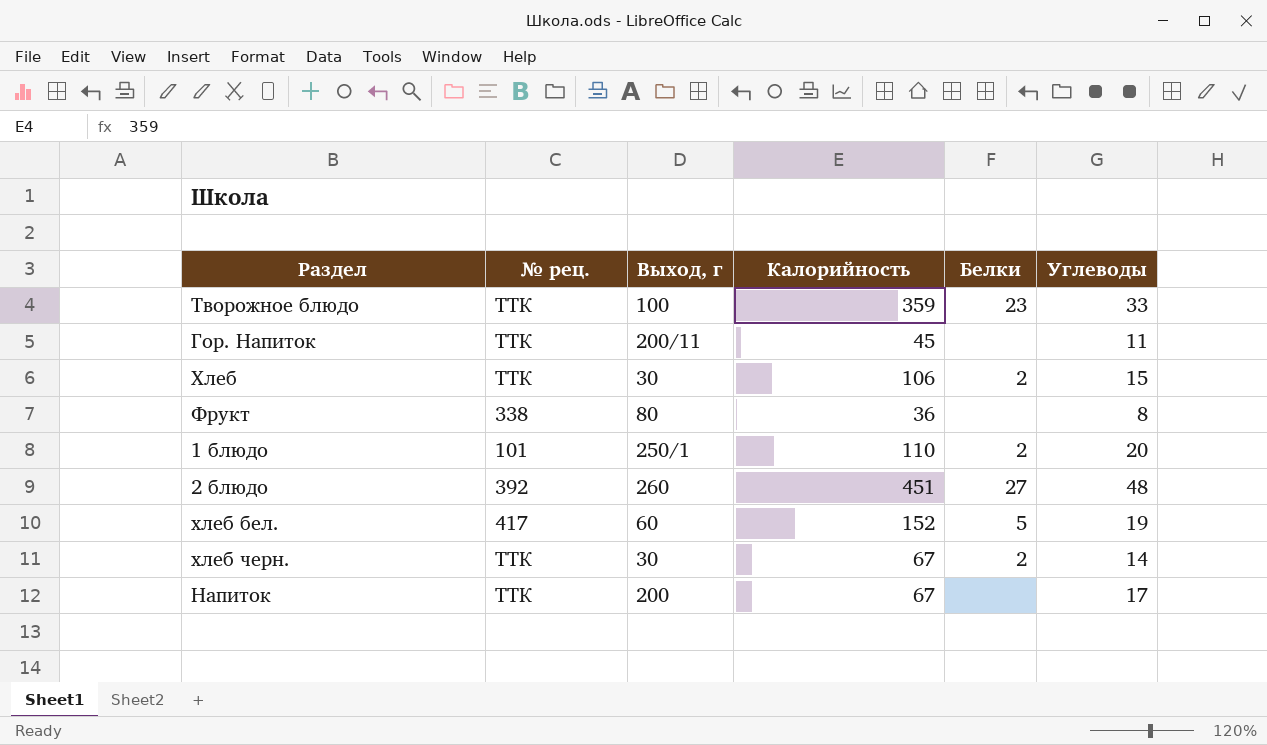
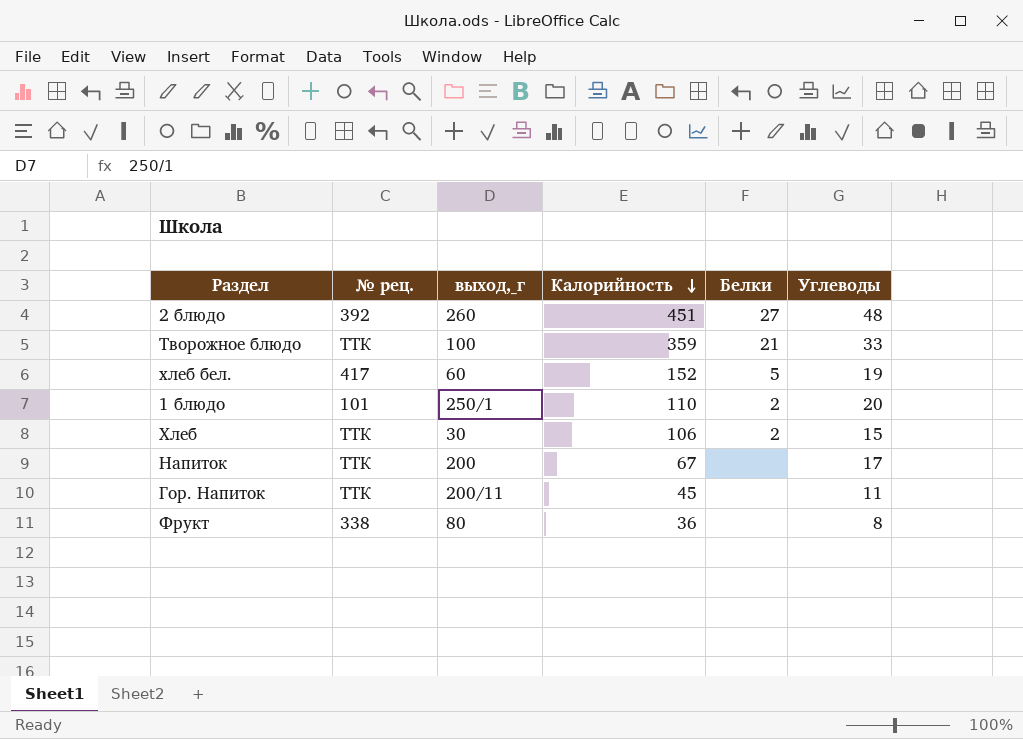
row order: none -> Калорийность descending
column name: Выход, г -> выход,_г
row хлеб черн.: ТТК | 30 | 67 | 2 | 14 -> none
Творожное блюдо | Белки: 23 -> 21

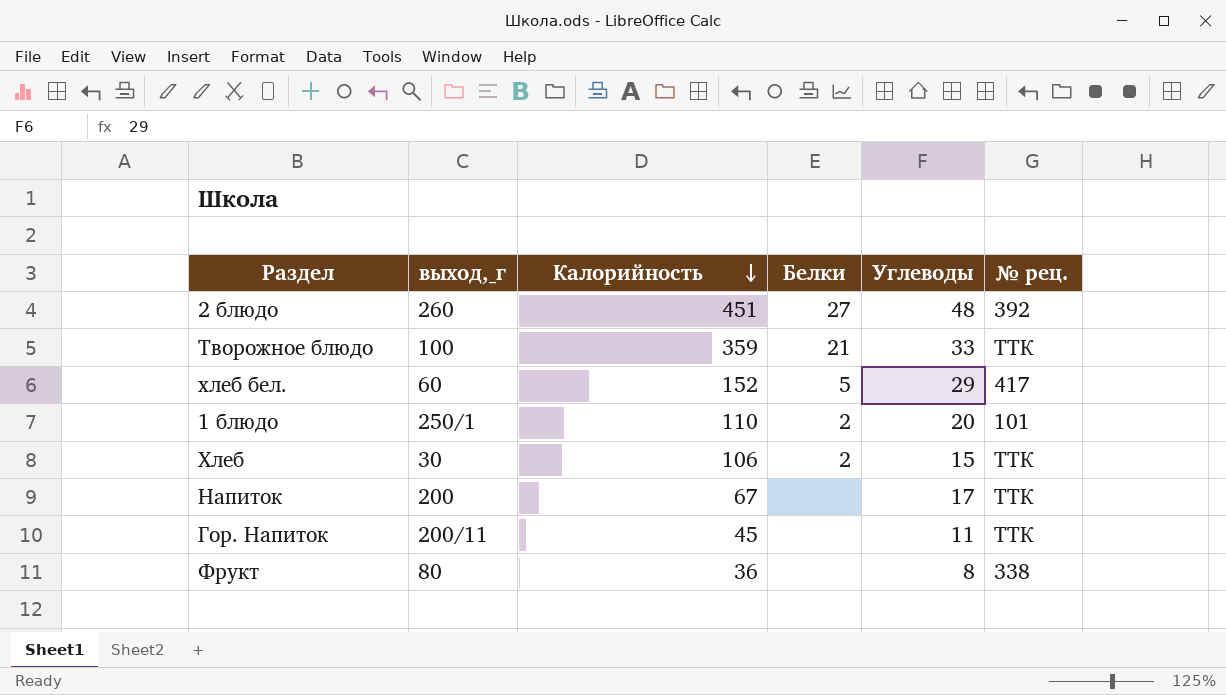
column № рец. | position: 2 -> 6
хлеб бел. | Углеводы: 19 -> 29

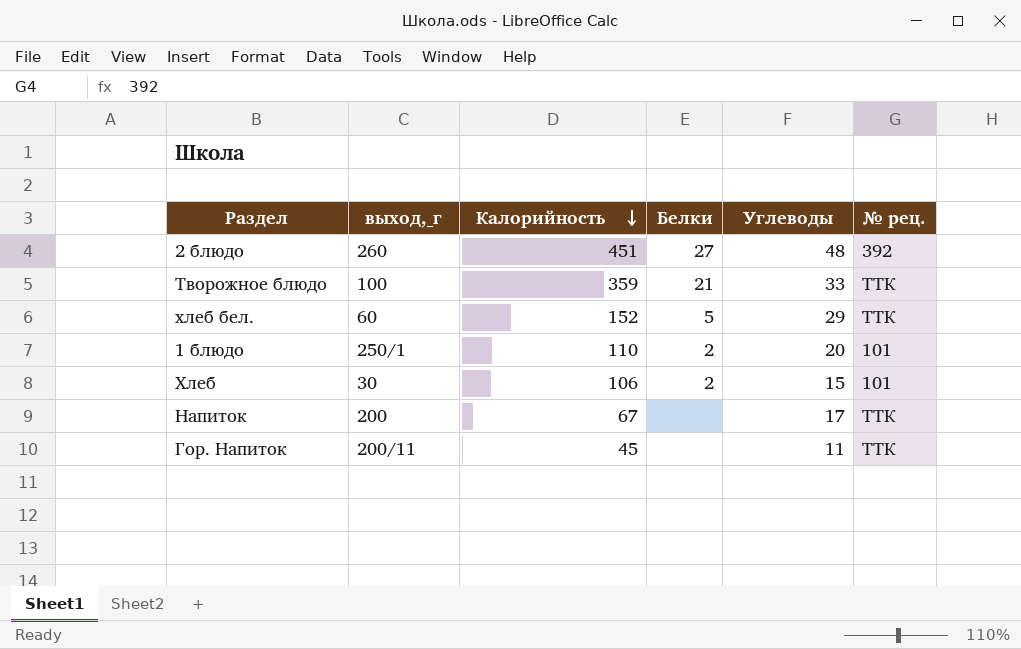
row Фрукт: 80 | 36 | none | 8 | 338 -> none
хлеб бел. | № рец.: 417 -> ТТК
Хлеб | № рец.: ТТК -> 101

